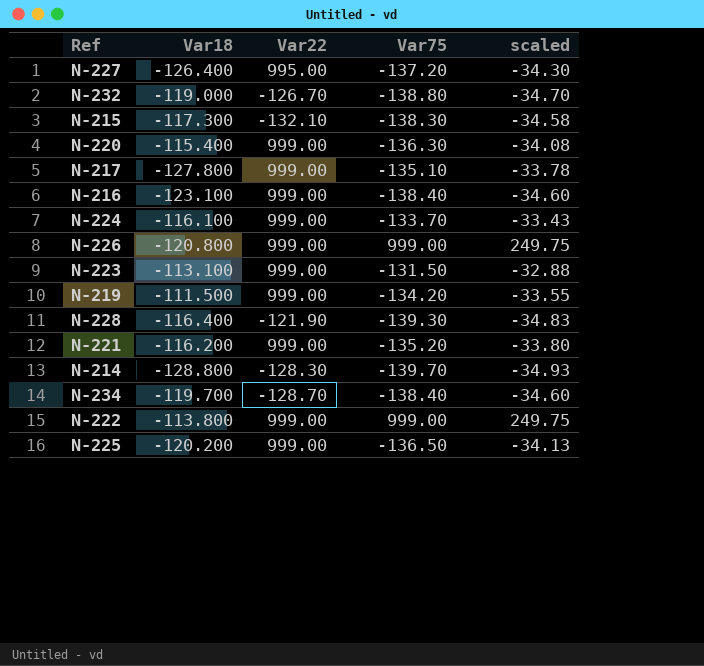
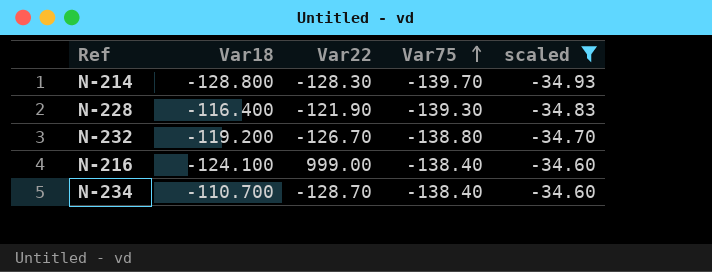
filter: none -> scaled <= -34.60
row order: none -> Var75 ascending
N-232 | Var18: -119.000 -> -119.200
N-216 | Var18: -123.100 -> -124.100
N-234 | Var18: -119.700 -> -110.700

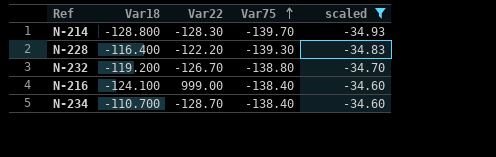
N-228 | Var22: -121.90 -> -122.20

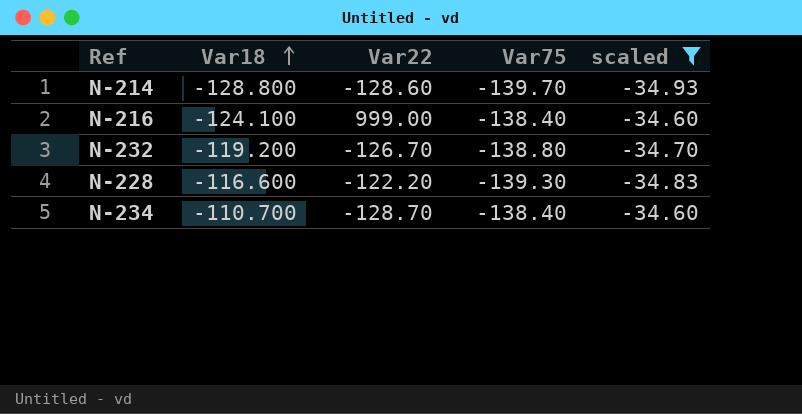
row order: Var75 ascending -> Var18 ascending
N-214 | Var22: -128.30 -> -128.60
N-228 | Var18: -116.400 -> -116.600

